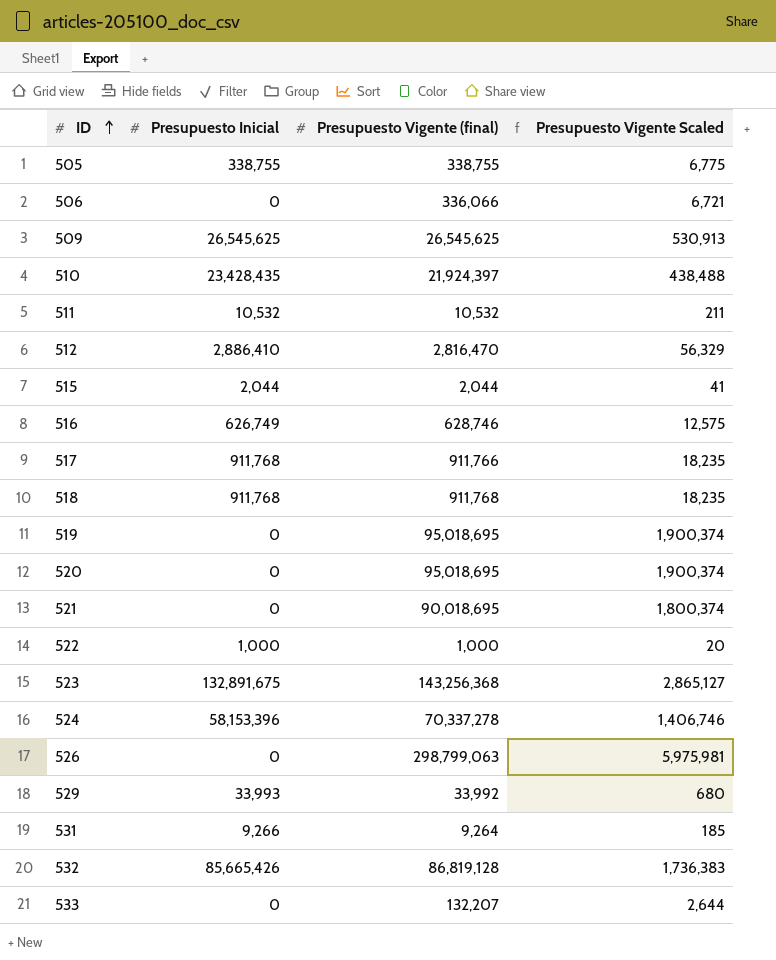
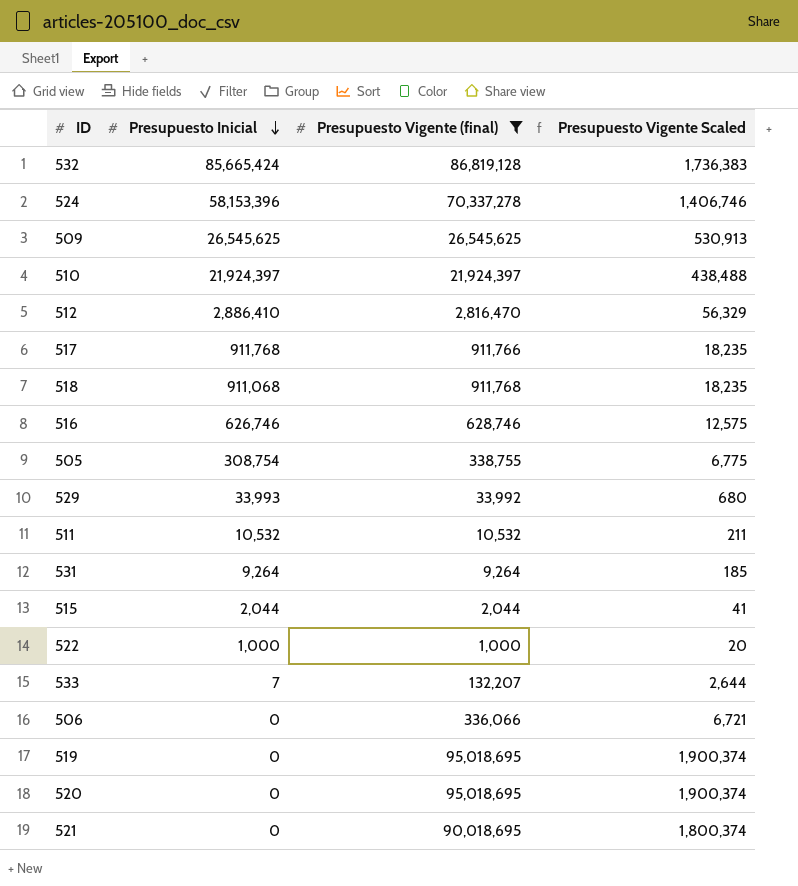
filter: none -> Presupuesto Vigente (final) <= 95,018,695
row order: ID ascending -> Presupuesto Inicial descending
532 | Presupuesto Inicial: 85,665,426 -> 85,665,424
510 | Presupuesto Inicial: 23,428,435 -> 21,924,397
518 | Presupuesto Inicial: 911,768 -> 911,068
516 | Presupuesto Inicial: 626,749 -> 626,746
505 | Presupuesto Inicial: 338,755 -> 308,754
531 | Presupuesto Inicial: 9,266 -> 9,264
533 | Presupuesto Inicial: 0 -> 7

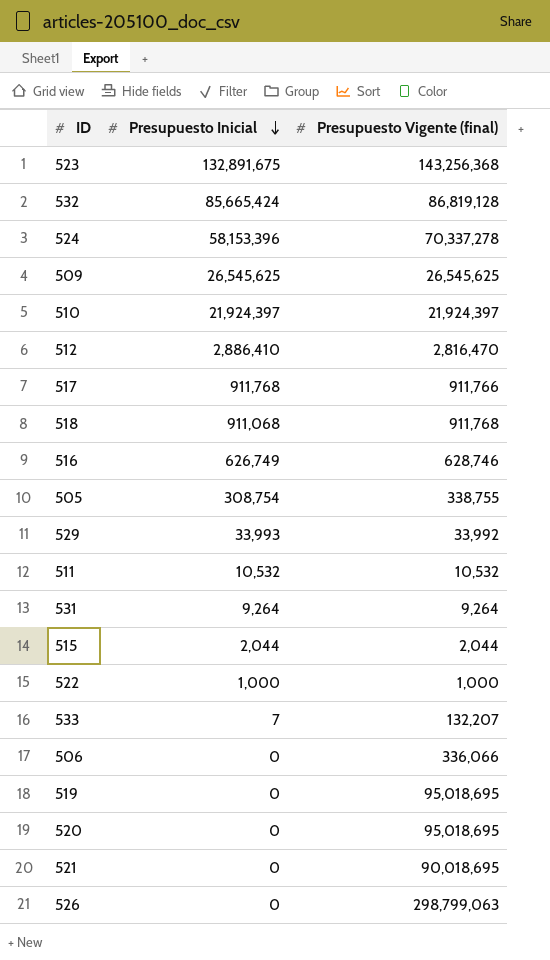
filter: Presupuesto Vigente (final) <= 95,018,695 -> none
column Presupuesto Vigente Scaled | formula: [Presupuesto Vigente (final)] * 0.02 -> none
516 | Presupuesto Inicial: 626,746 -> 626,749

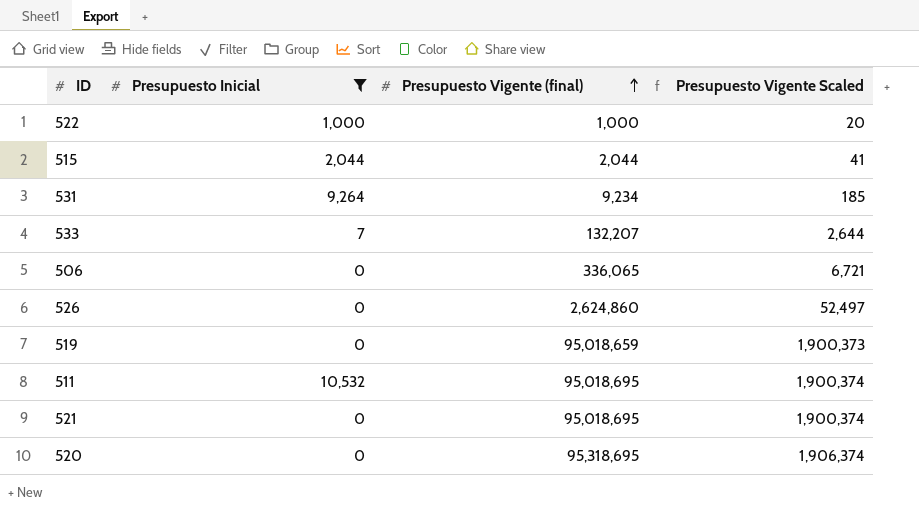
filter: none -> Presupuesto Inicial <= 10,532
row order: Presupuesto Inicial descending -> Presupuesto Vigente (final) ascending
column Presupuesto Vigente Scaled | formula: none -> [Presupuesto Vigente (final)] * 0.02
531 | Presupuesto Vigente (final): 9,264 -> 9,234
506 | Presupuesto Vigente (final): 336,066 -> 336,065
526 | Presupuesto Vigente (final): 298,799,063 -> 2,624,860
519 | Presupuesto Vigente (final): 95,018,695 -> 95,018,659
511 | Presupuesto Vigente (final): 10,532 -> 95,018,695
521 | Presupuesto Vigente (final): 90,018,695 -> 95,018,695
520 | Presupuesto Vigente (final): 95,018,695 -> 95,318,695

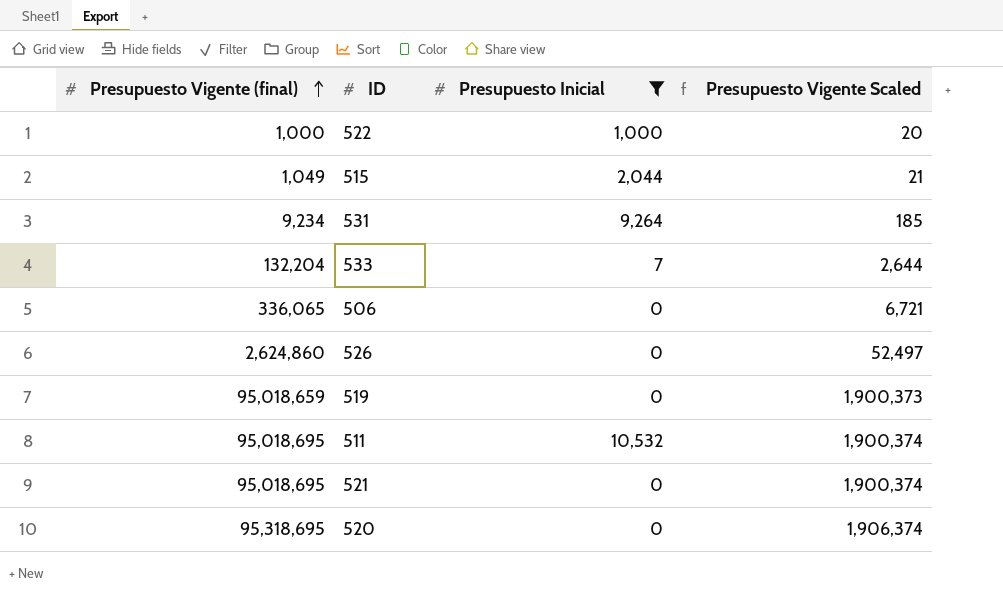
column Presupuesto Vigente (final) | position: 3 -> 1
515 | Presupuesto Vigente (final): 2,044 -> 1,049
515 | Presupuesto Vigente Scaled: 41 -> 21
533 | Presupuesto Vigente (final): 132,207 -> 132,204

